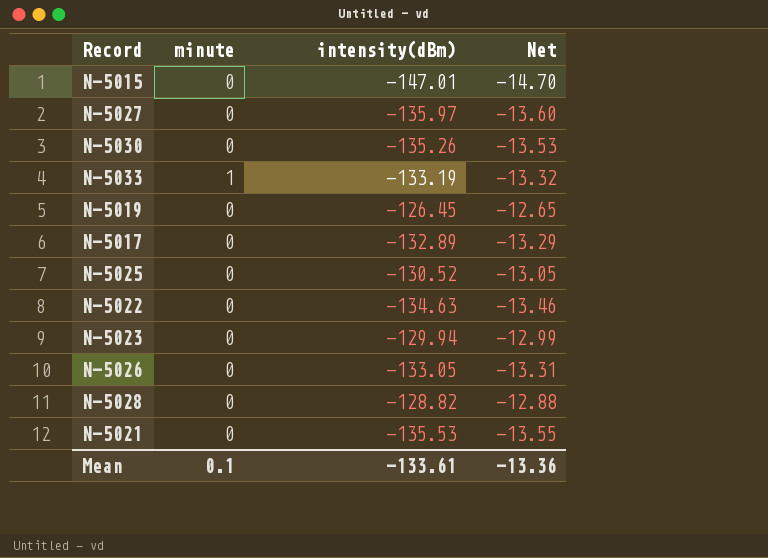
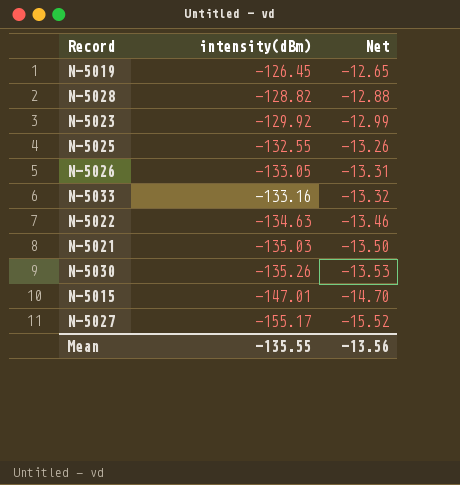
row order: none -> intensity(dBm) descending
column minute | position: 2 -> none
row N-5017: 0 | -132.89 | -13.29 -> none
N-5023 | intensity(dBm): -129.94 -> -129.92
N-5025 | intensity(dBm): -130.52 -> -132.55
N-5025 | Net: -13.05 -> -13.26
N-5033 | intensity(dBm): -133.19 -> -133.16
N-5021 | intensity(dBm): -135.53 -> -135.03
N-5021 | Net: -13.55 -> -13.50
N-5027 | intensity(dBm): -135.97 -> -155.17
N-5027 | Net: -13.60 -> -15.52
Mean | intensity(dBm): -133.61 -> -135.55
Mean | Net: -13.36 -> -13.56

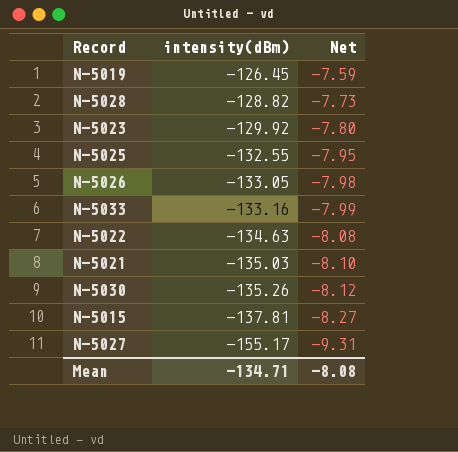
column Net | formula: [intensity(dBm)] * 0.1 -> [intensity(dBm)] * 0.06
N-5015 | intensity(dBm): -147.01 -> -137.81
Mean | intensity(dBm): -135.55 -> -134.71
Mean | Net: -13.56 -> -8.08

